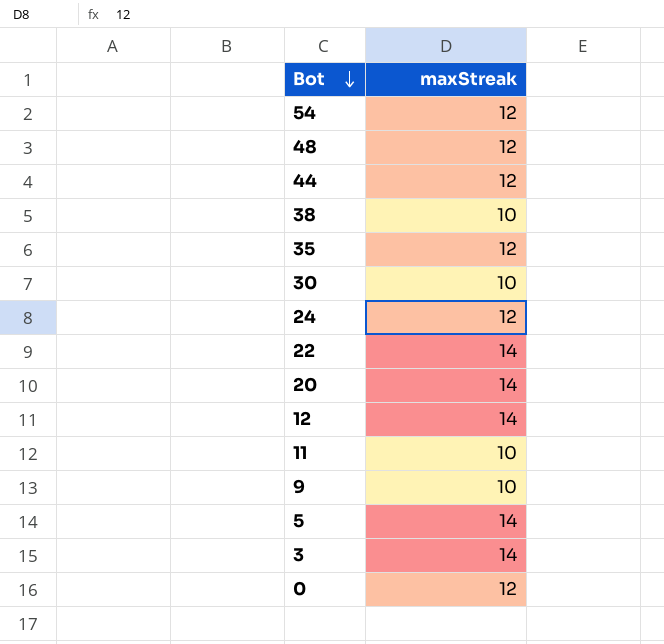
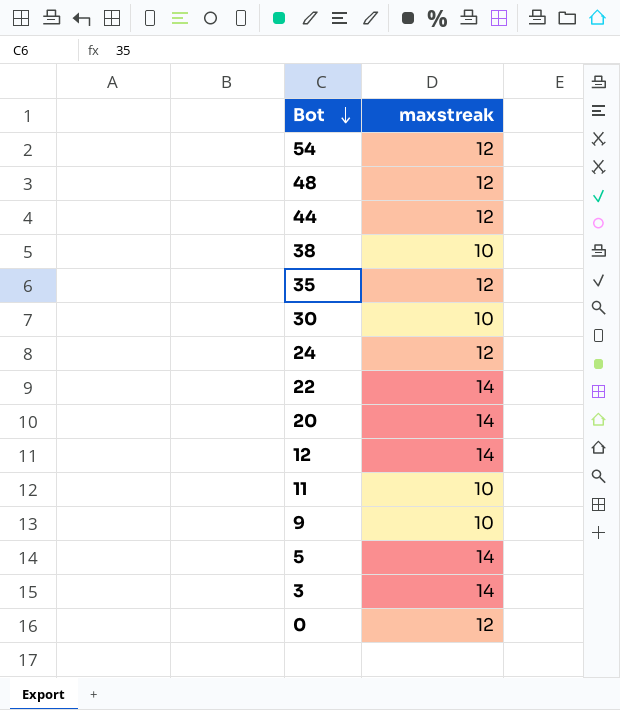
column name: maxStreak -> maxstreak

